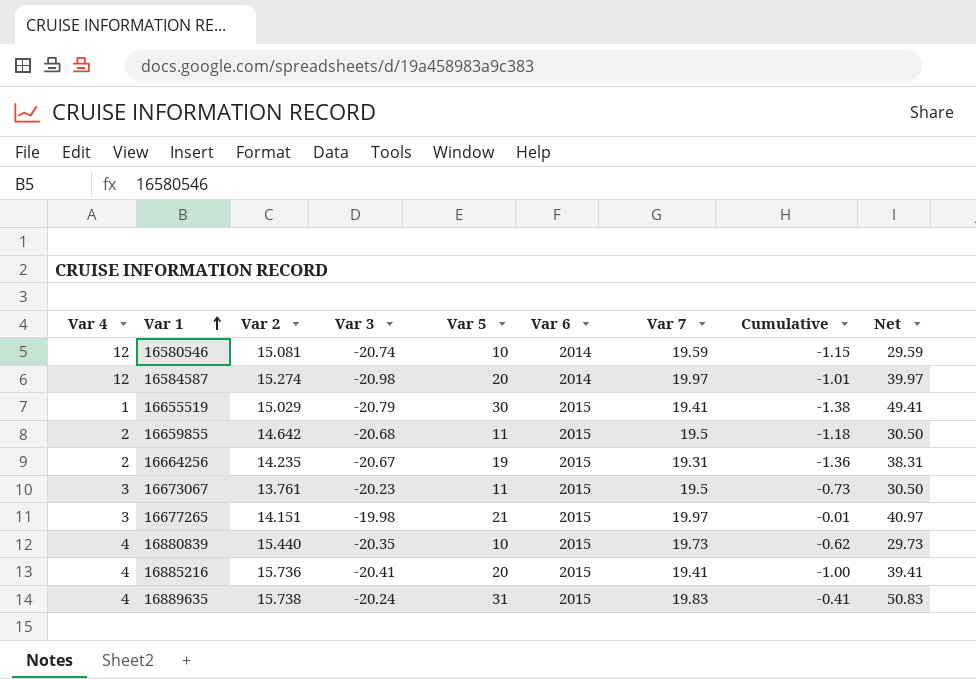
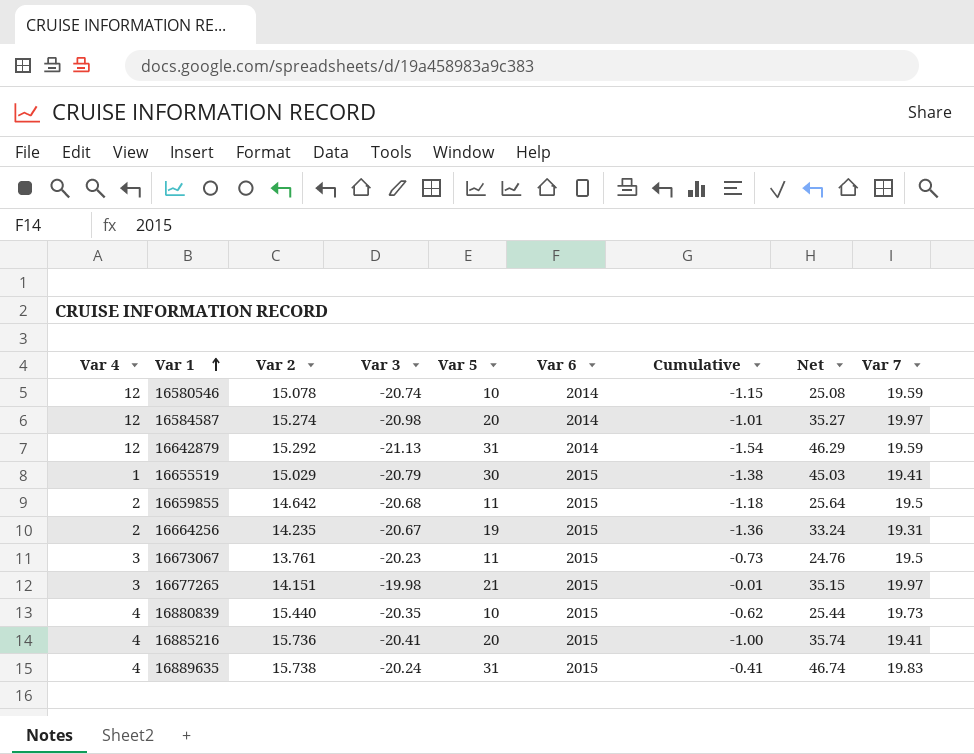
column Net | formula: [Var 5] + [Var 7] -> [Var 2] + [Var 5]
column Var 7 | position: 7 -> 9
16580546 | Var 2: 15.081 -> 15.078
row 16642879: none -> 12 | 15.292 | -21.13 | 31 | 2014 | -1.54 | 46.29 | 19.59

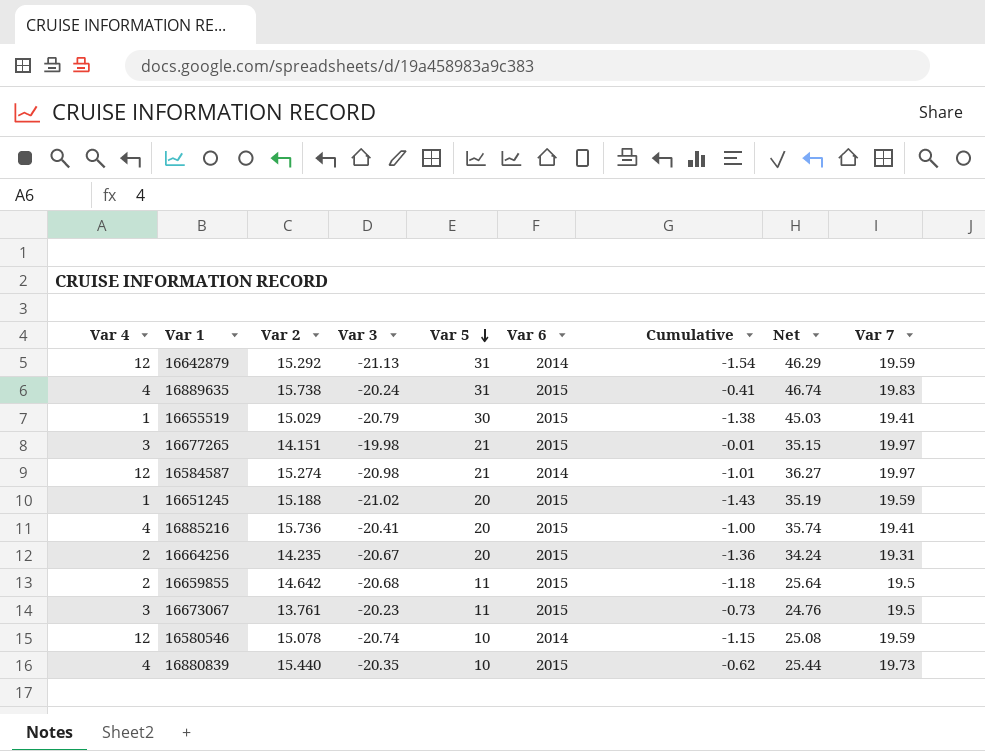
row order: Var 1 ascending -> Var 5 descending
16584587 | Var 5: 20 -> 21
16584587 | Net: 35.27 -> 36.27
row 16651245: none -> 1 | 15.188 | -21.02 | 20 | 2015 | -1.43 | 35.19 | 19.59
16664256 | Var 5: 19 -> 20
16664256 | Net: 33.24 -> 34.24

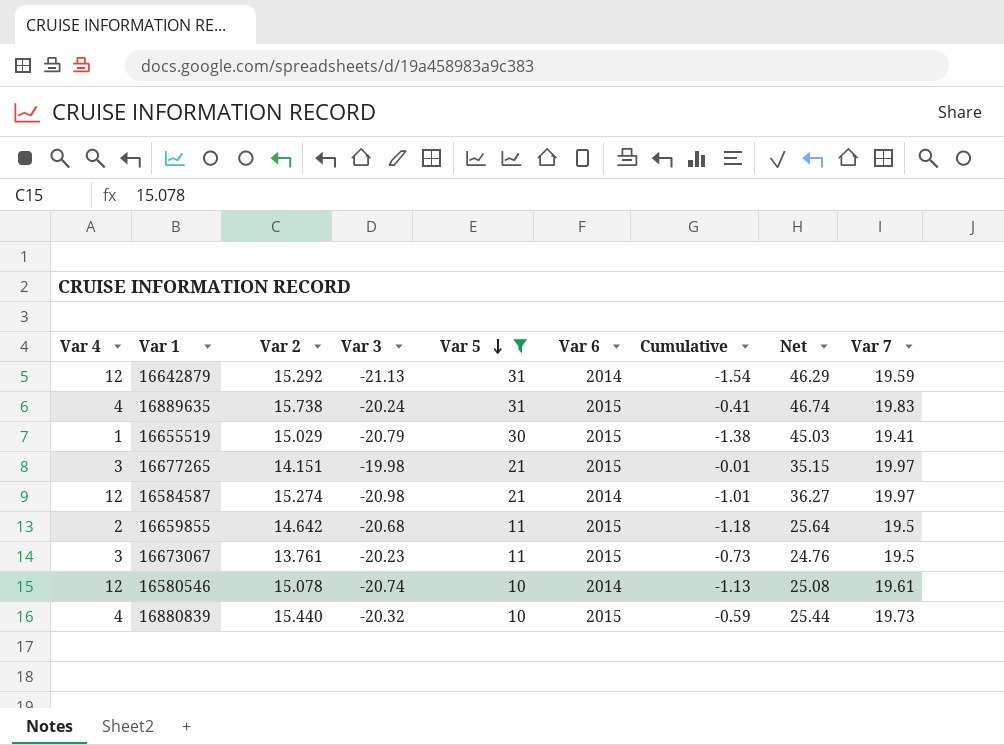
filter: none -> Var 5 != 20
16580546 | Cumulative: -1.15 -> -1.13
16580546 | Var 7: 19.59 -> 19.61
16880839 | Var 3: -20.35 -> -20.32
16880839 | Cumulative: -0.62 -> -0.59

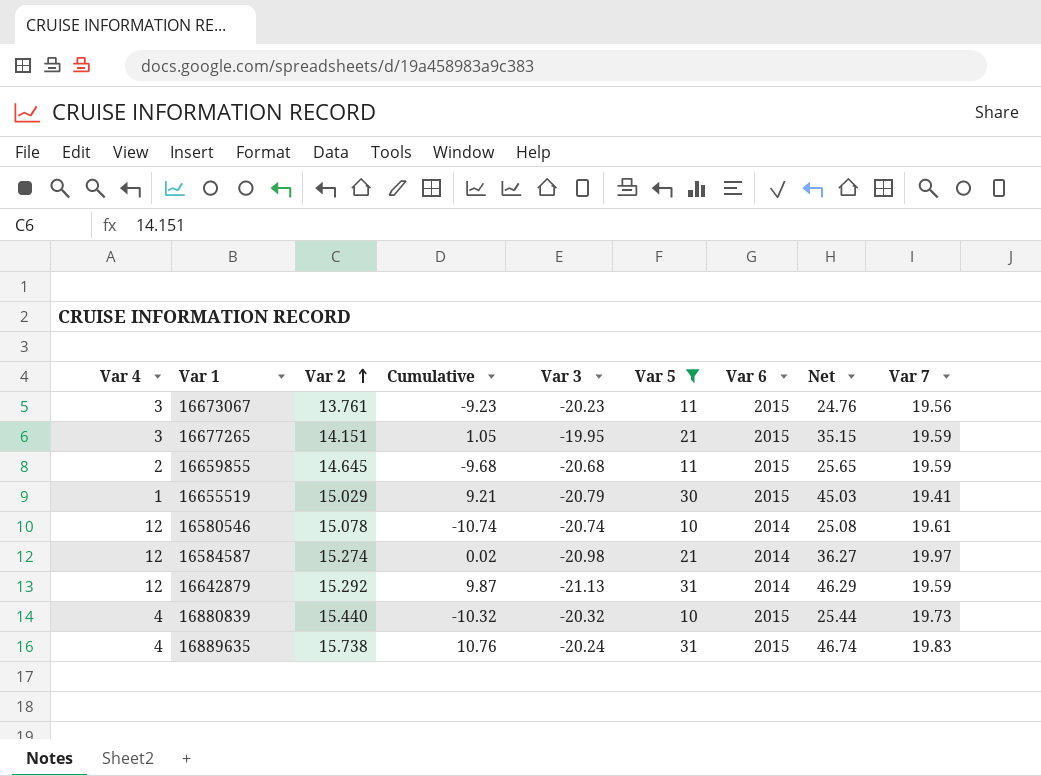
row order: Var 5 descending -> Var 2 ascending
column Cumulative | formula: [Var 3] + [Var 7] -> [Var 3] + [Var 5]
column Cumulative | position: 7 -> 4
16673067 | Var 7: 19.5 -> 19.56
16677265 | Var 3: -19.98 -> -19.95
16677265 | Var 7: 19.97 -> 19.59
16659855 | Var 2: 14.642 -> 14.645
16659855 | Net: 25.64 -> 25.65
16659855 | Var 7: 19.5 -> 19.59

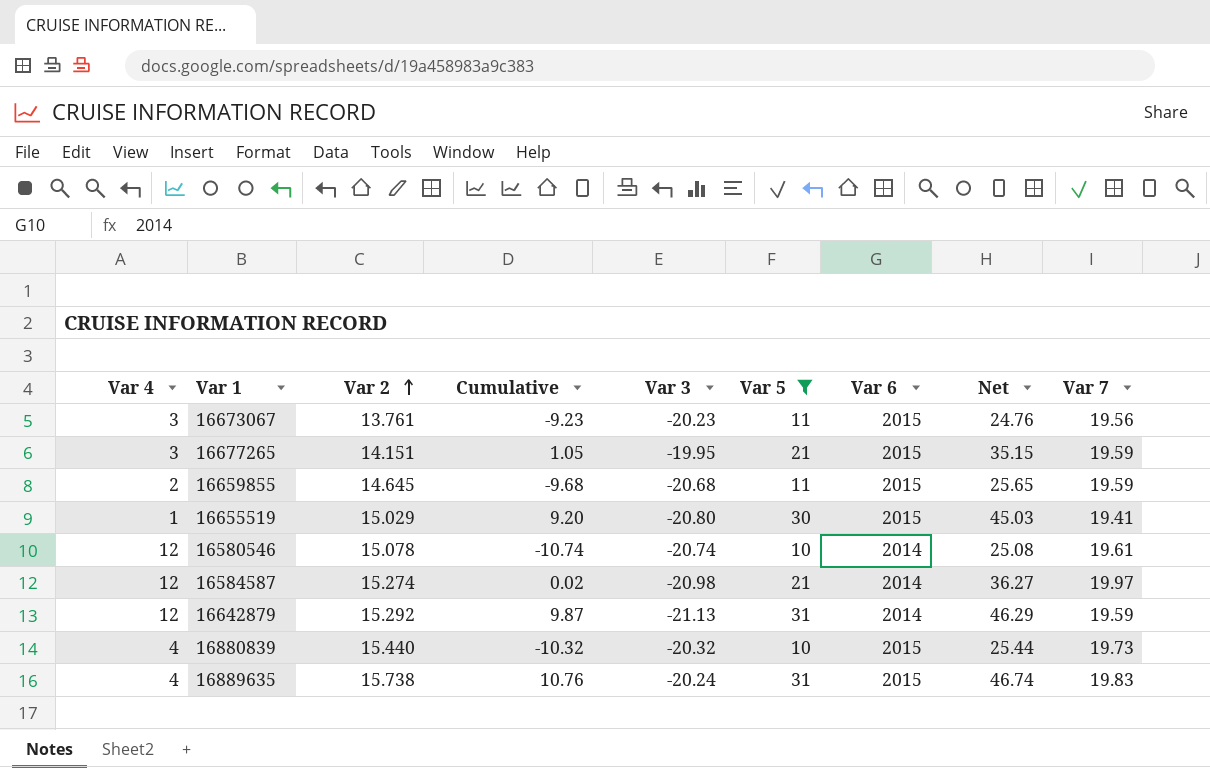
16655519 | Cumulative: 9.21 -> 9.20
16655519 | Var 3: -20.79 -> -20.80

